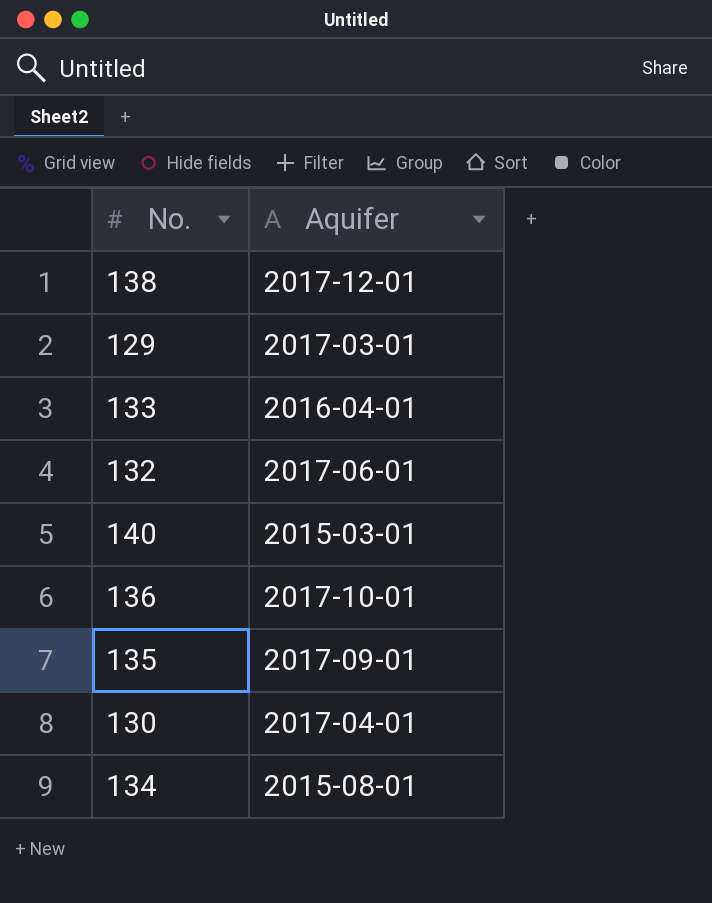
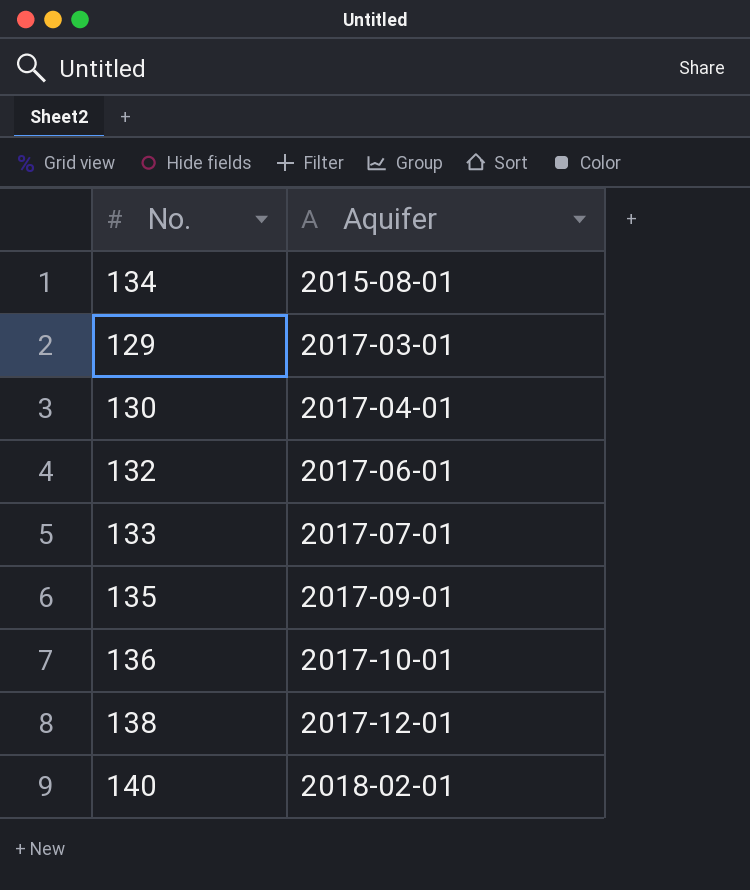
row order: none -> Aquifer ascending
133 | Aquifer: 2016-04-01 -> 2017-07-01
140 | Aquifer: 2015-03-01 -> 2018-02-01

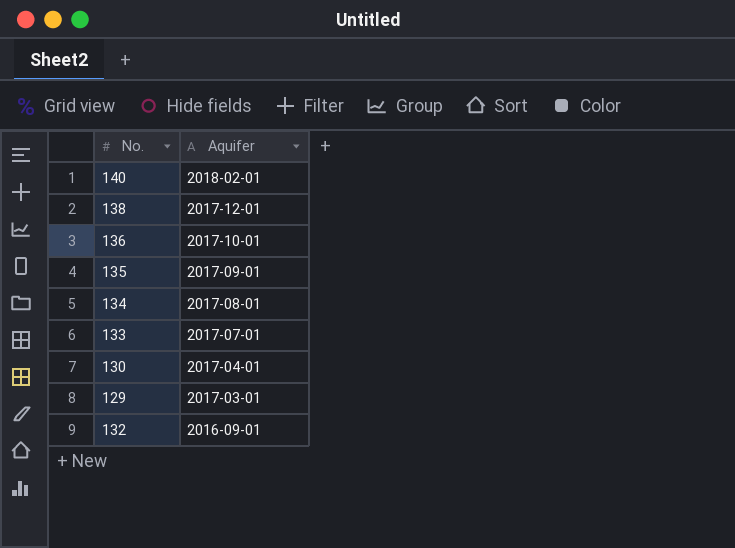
row order: Aquifer ascending -> Aquifer descending
134 | Aquifer: 2015-08-01 -> 2017-08-01
132 | Aquifer: 2017-06-01 -> 2016-09-01

